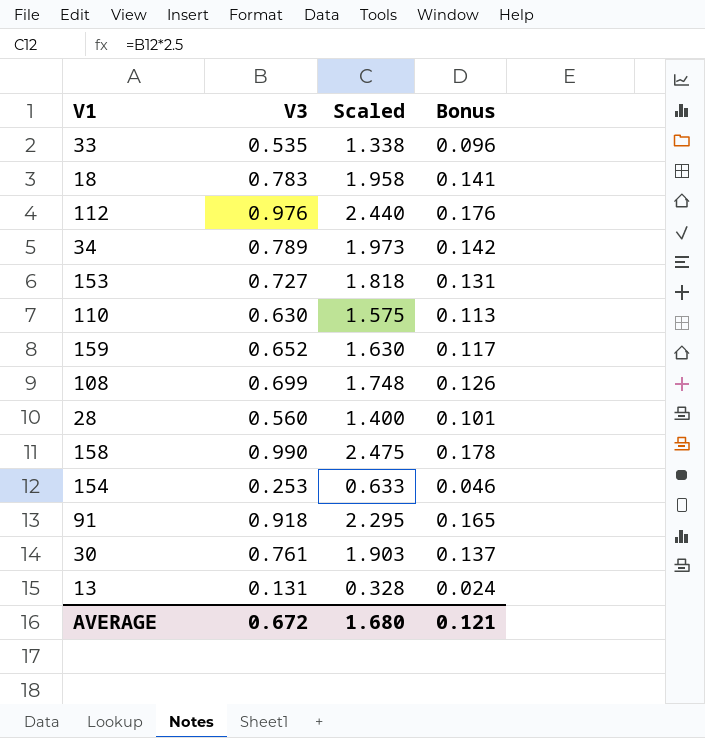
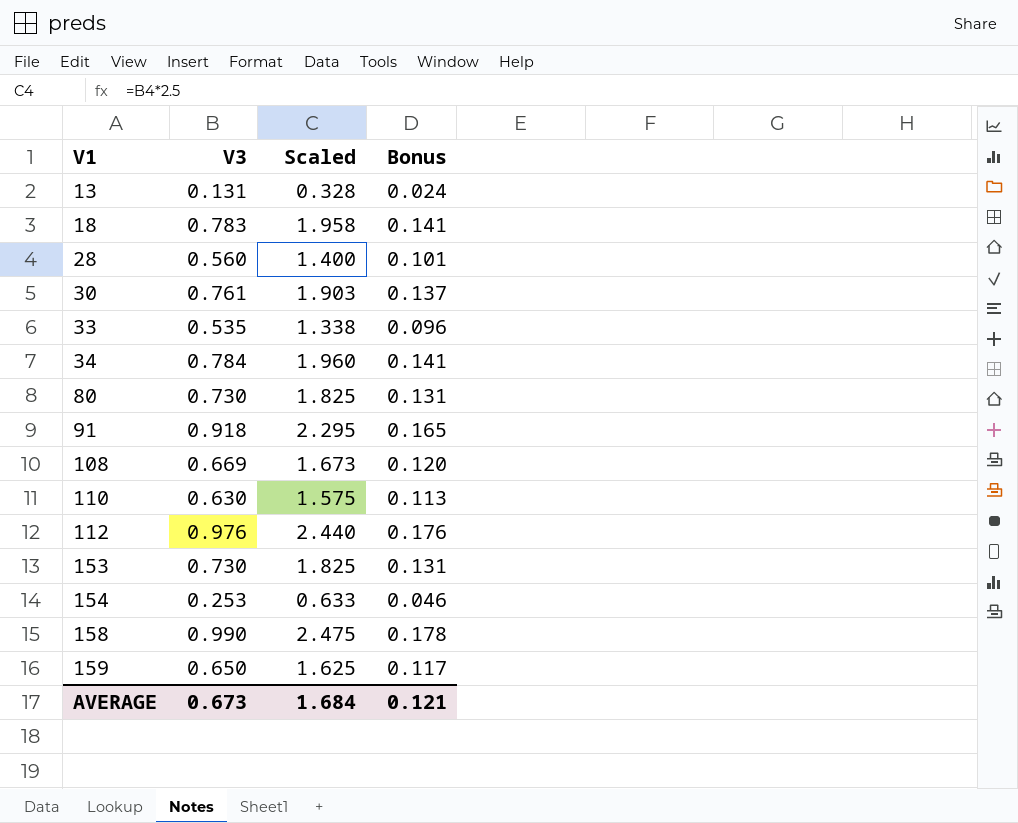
row order: none -> V1 ascending
34 | V3: 0.789 -> 0.784
34 | Scaled: 1.973 -> 1.960
34 | Bonus: 0.142 -> 0.141
row 80: none -> 0.730 | 1.825 | 0.131
108 | V3: 0.699 -> 0.669
108 | Scaled: 1.748 -> 1.673
108 | Bonus: 0.126 -> 0.120
153 | V3: 0.727 -> 0.730
153 | Scaled: 1.818 -> 1.825
159 | V3: 0.652 -> 0.650
159 | Scaled: 1.630 -> 1.625
AVERAGE | V3: 0.672 -> 0.673
AVERAGE | Scaled: 1.680 -> 1.684

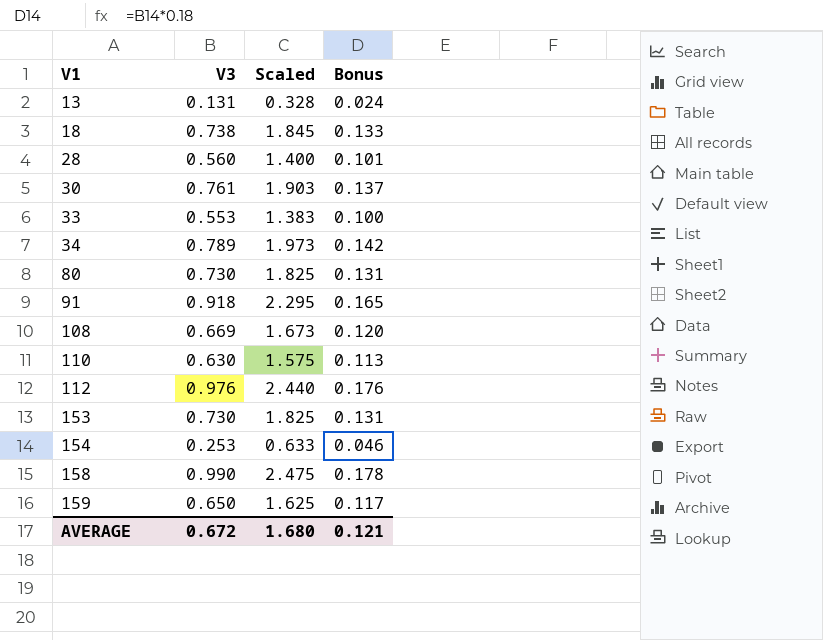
18 | V3: 0.783 -> 0.738
18 | Scaled: 1.958 -> 1.845
18 | Bonus: 0.141 -> 0.133
33 | V3: 0.535 -> 0.553
33 | Scaled: 1.338 -> 1.383
33 | Bonus: 0.096 -> 0.100
34 | V3: 0.784 -> 0.789
34 | Scaled: 1.960 -> 1.973
34 | Bonus: 0.141 -> 0.142
AVERAGE | V3: 0.673 -> 0.672
AVERAGE | Scaled: 1.684 -> 1.680

